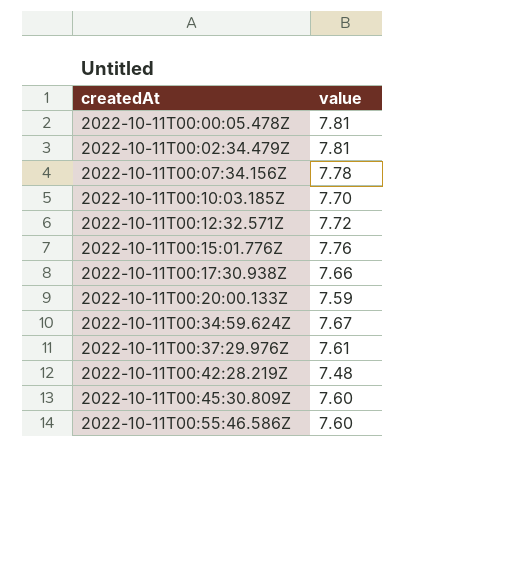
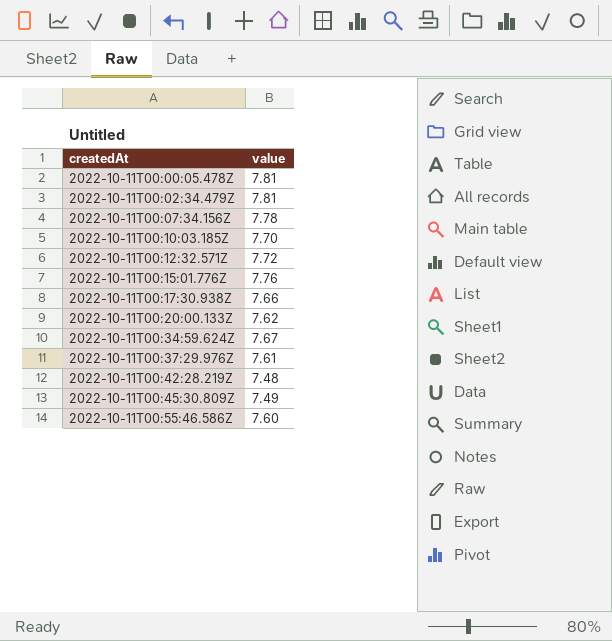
2022-10-11T00:20:00.133Z | value: 7.59 -> 7.62
2022-10-11T00:45:30.809Z | value: 7.60 -> 7.49

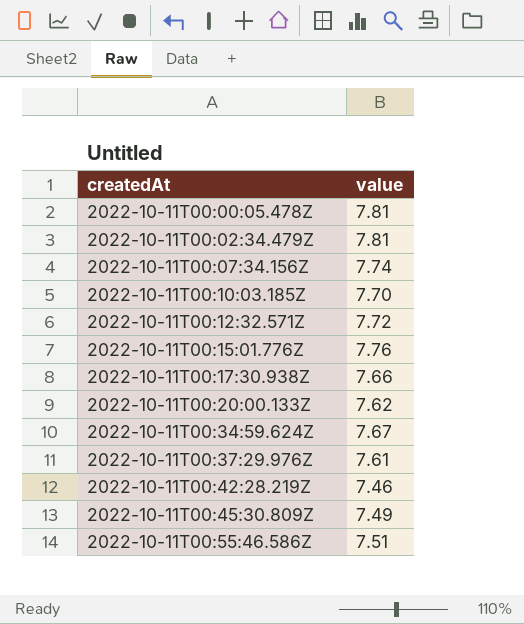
2022-10-11T00:07:34.156Z | value: 7.78 -> 7.74
2022-10-11T00:42:28.219Z | value: 7.48 -> 7.46
2022-10-11T00:55:46.586Z | value: 7.60 -> 7.51

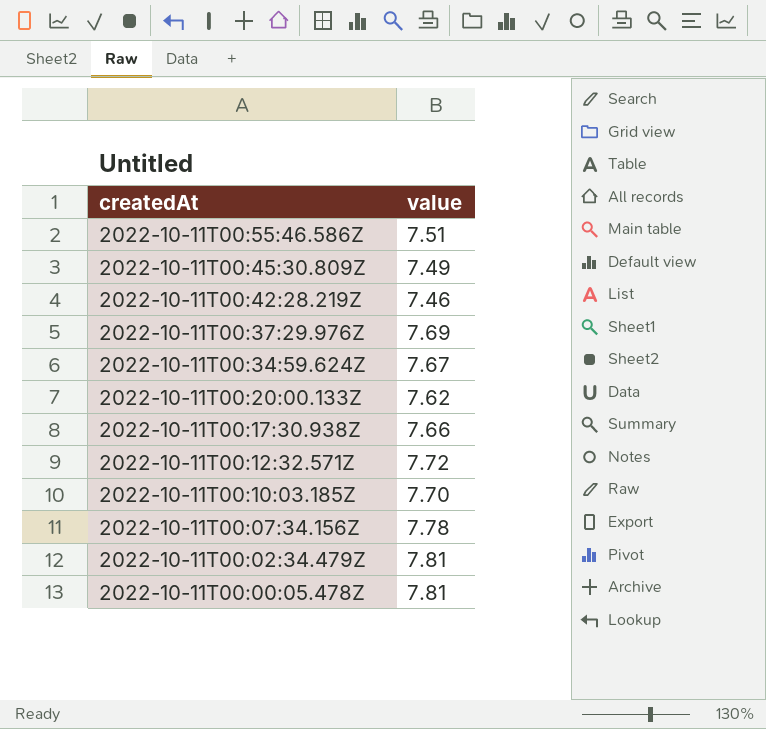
row order: createdAt ascending -> createdAt descending
row 2022-10-11T00:15:01.776Z: 7.76 -> none
2022-10-11T00:37:29.976Z | value: 7.61 -> 7.69
2022-10-11T00:07:34.156Z | value: 7.74 -> 7.78

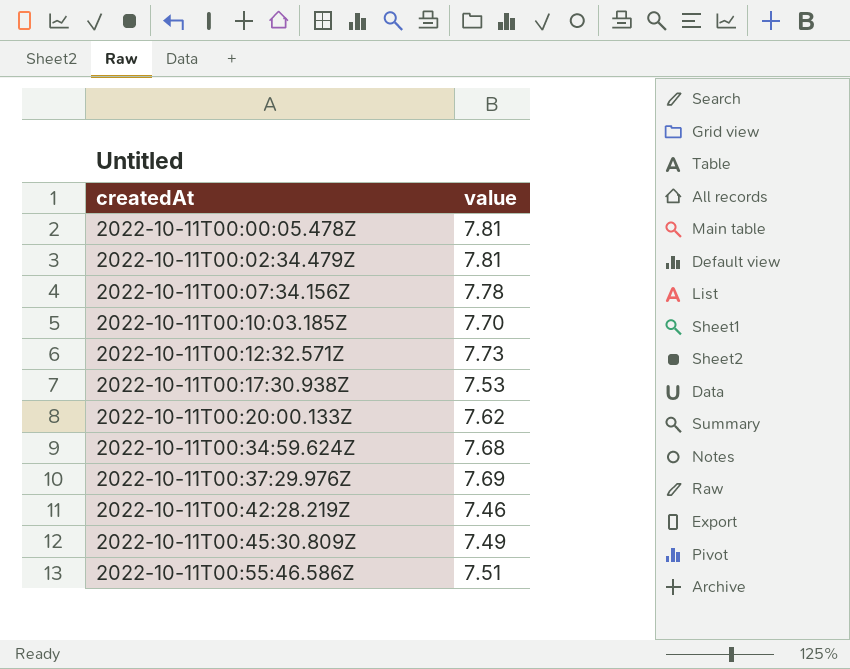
row order: createdAt descending -> createdAt ascending
2022-10-11T00:12:32.571Z | value: 7.72 -> 7.73
2022-10-11T00:17:30.938Z | value: 7.66 -> 7.53
2022-10-11T00:34:59.624Z | value: 7.67 -> 7.68

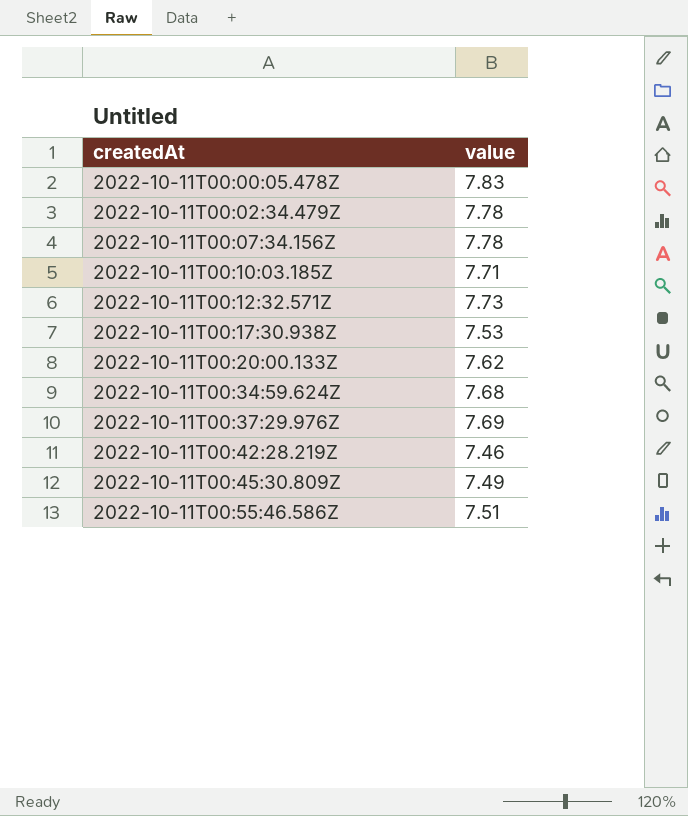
2022-10-11T00:00:05.478Z | value: 7.81 -> 7.83
2022-10-11T00:02:34.479Z | value: 7.81 -> 7.78
2022-10-11T00:10:03.185Z | value: 7.70 -> 7.71

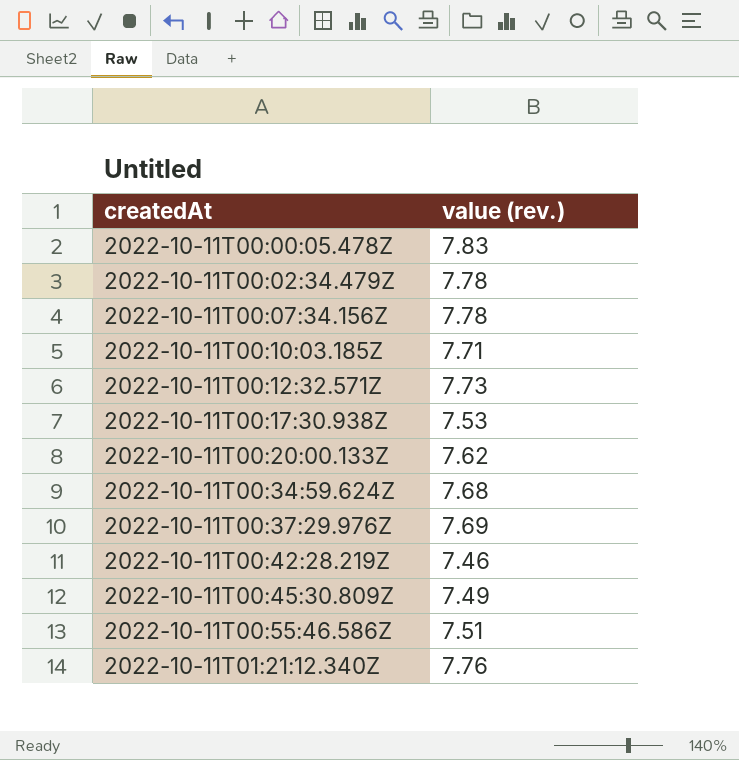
column name: value -> value (rev.)
row 2022-10-11T01:21:12.340Z: none -> 7.76

